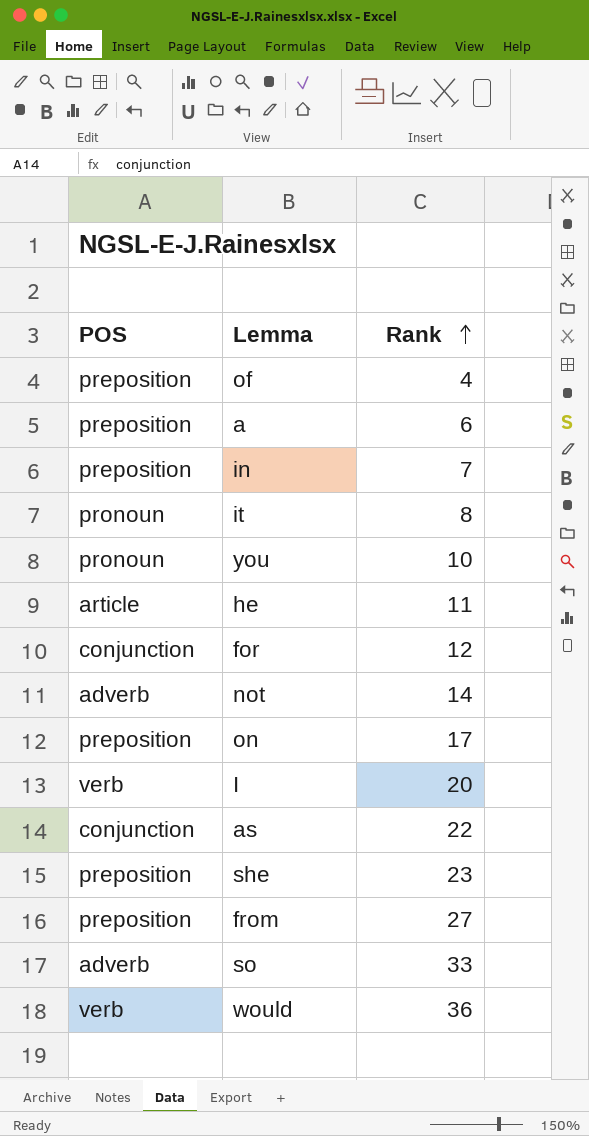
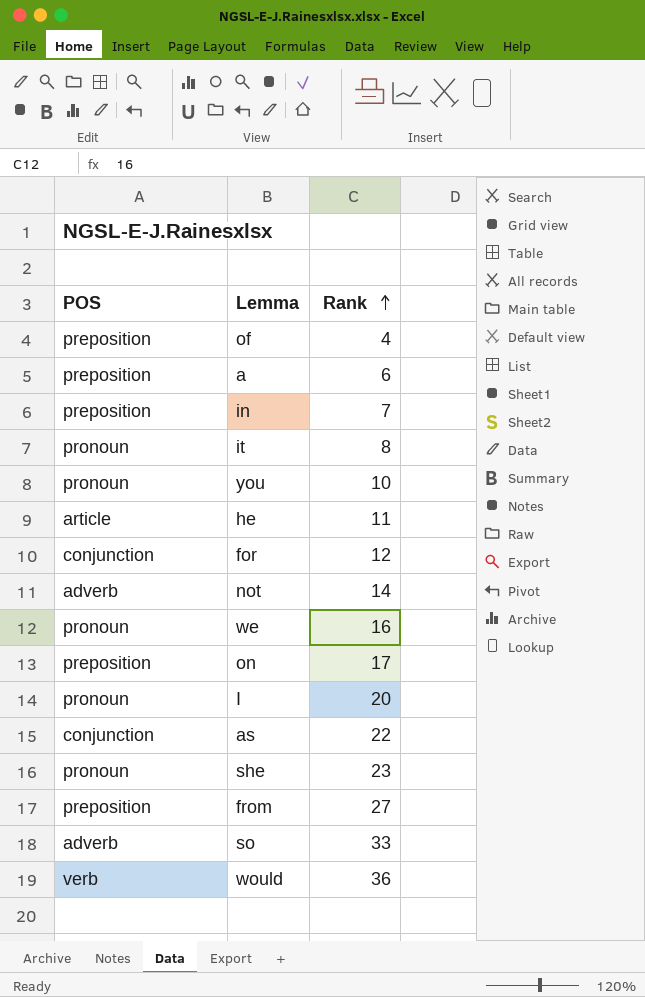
row we: none -> pronoun | 16
I | POS: verb -> pronoun
she | POS: preposition -> pronoun

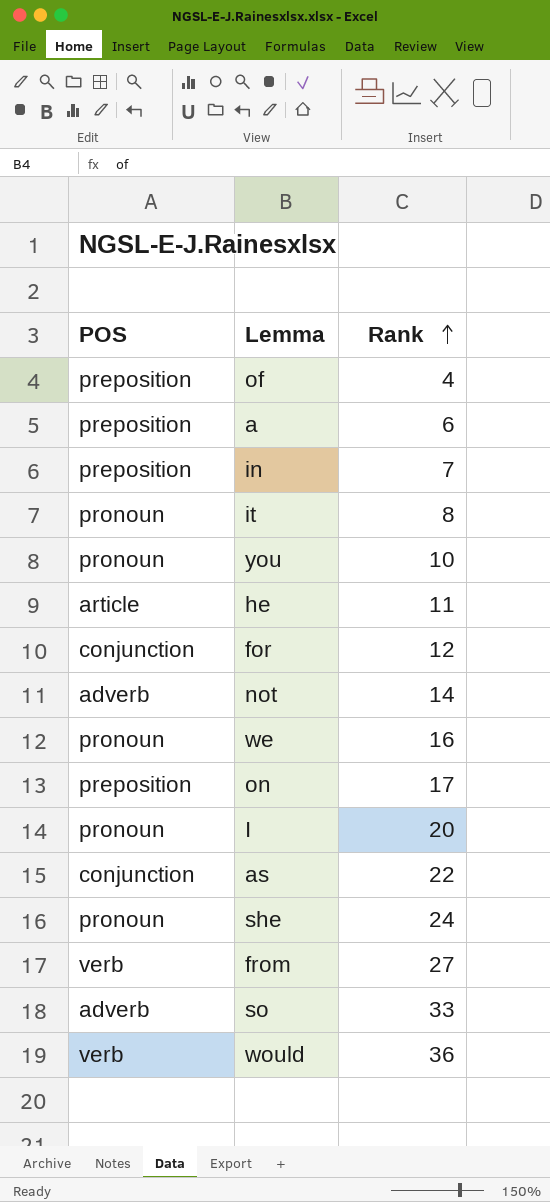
she | Rank: 23 -> 24
from | POS: preposition -> verb

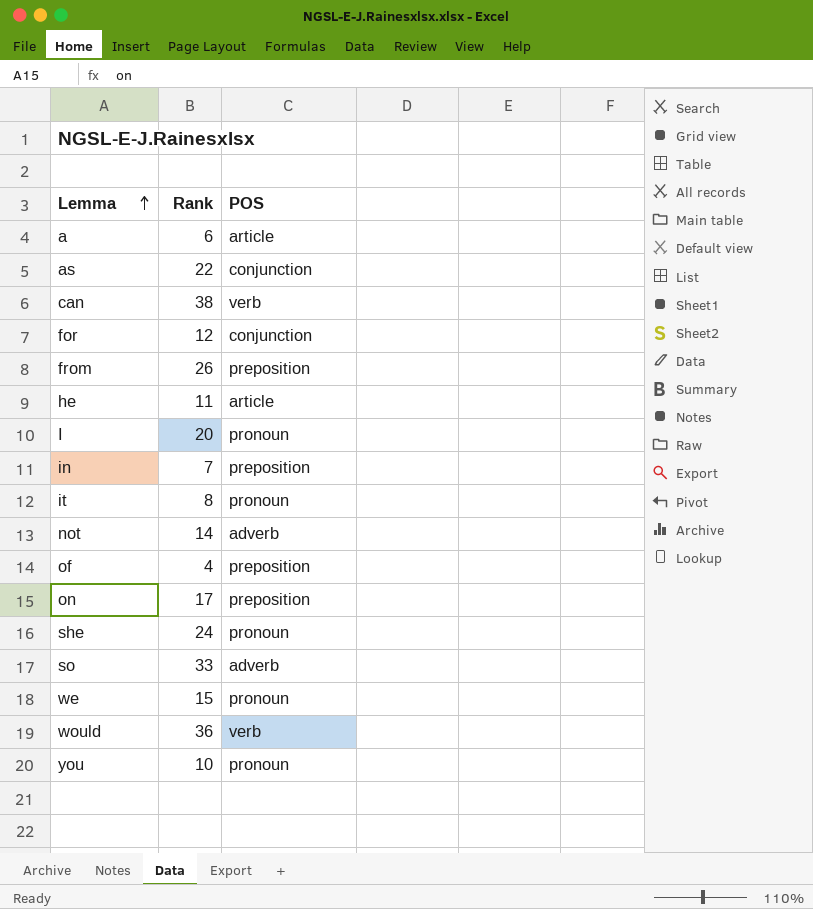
row order: Rank ascending -> Lemma ascending
column POS | position: 1 -> 3
a | POS: preposition -> article
row can: none -> 38 | verb
from | Rank: 27 -> 26
from | POS: verb -> preposition
we | Rank: 16 -> 15

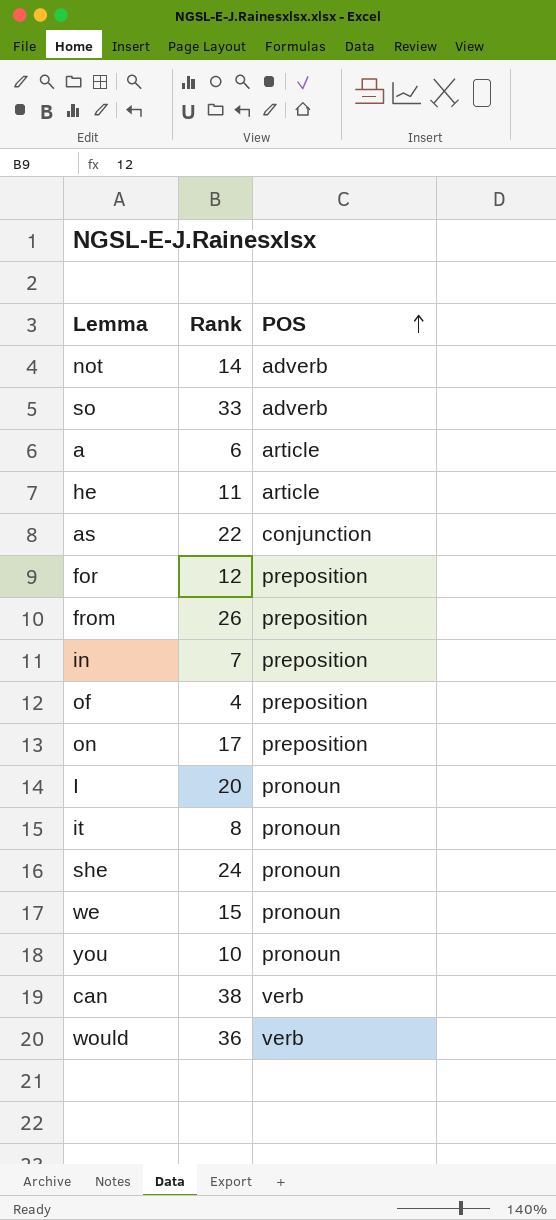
row order: Lemma ascending -> POS ascending
for | POS: conjunction -> preposition

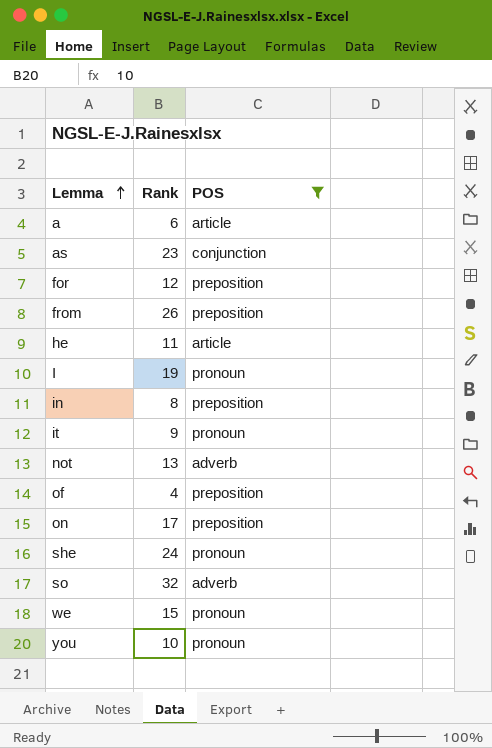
filter: none -> POS != verb
row order: POS ascending -> Lemma ascending
as | Rank: 22 -> 23
I | Rank: 20 -> 19
in | Rank: 7 -> 8
it | Rank: 8 -> 9
not | Rank: 14 -> 13
so | Rank: 33 -> 32

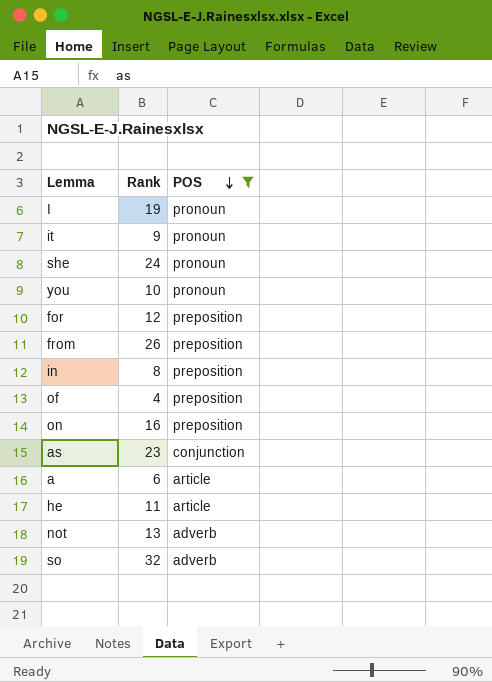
row order: Lemma ascending -> POS descending
row we: 15 | pronoun -> none
on | Rank: 17 -> 16

